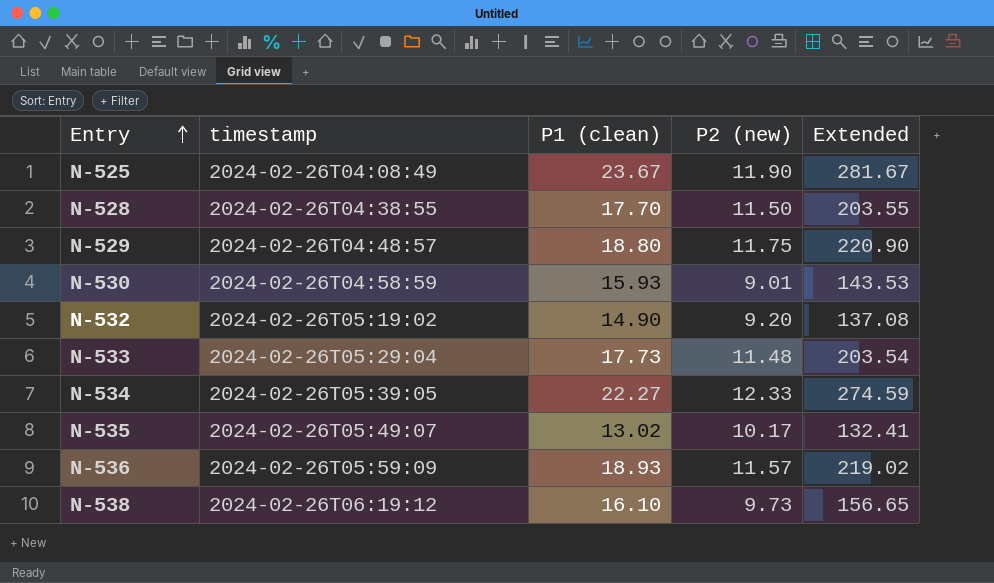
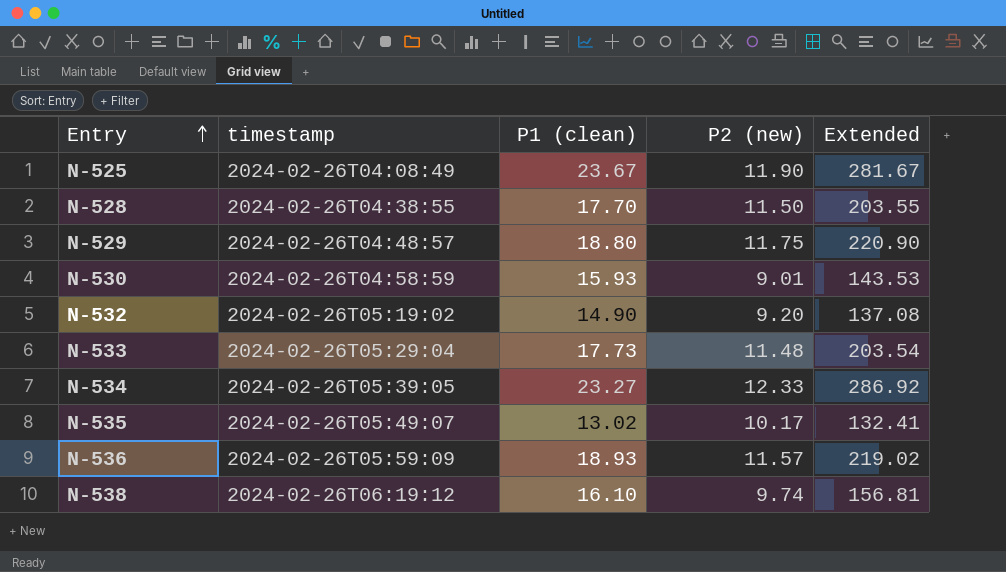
N-534 | P1 (clean): 22.27 -> 23.27
N-534 | Extended: 274.59 -> 286.92
N-538 | P2 (new): 9.73 -> 9.74
N-538 | Extended: 156.65 -> 156.81

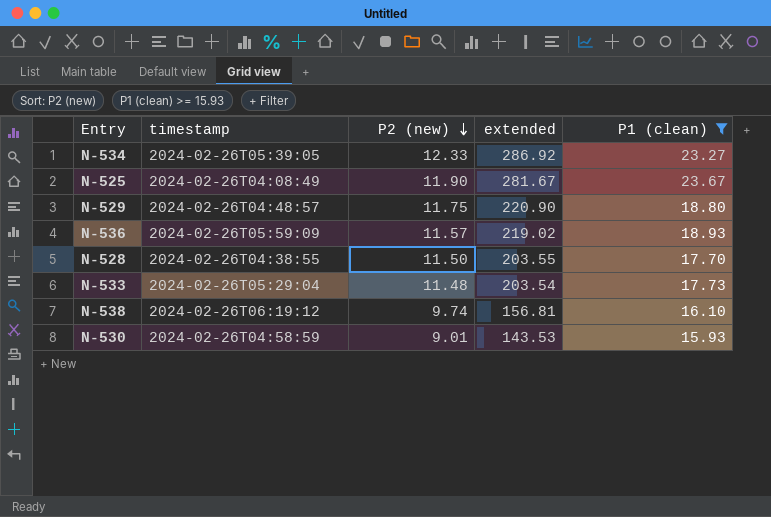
filter: none -> P1 (clean) >= 15.93
row order: Entry ascending -> P2 (new) descending
column name: Extended -> extended
column P1 (clean) | position: 3 -> 5

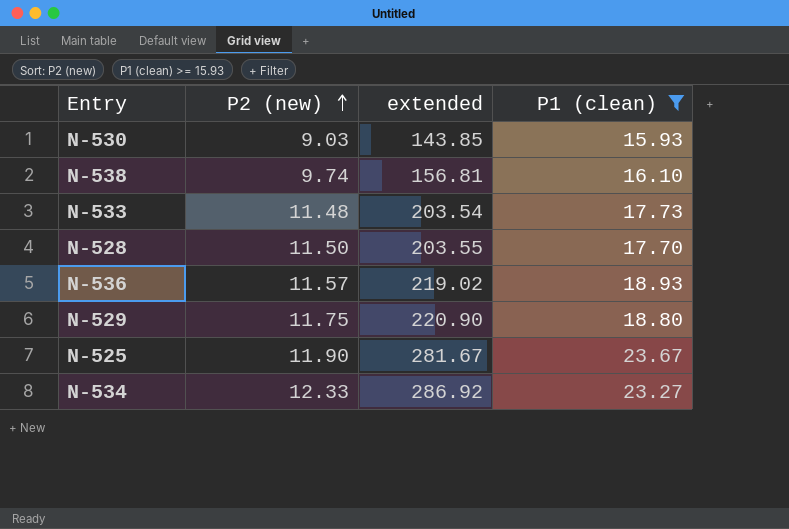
row order: P2 (new) descending -> P2 (new) ascending
column timestamp | position: 2 -> none
N-530 | P2 (new): 9.01 -> 9.03
N-530 | extended: 143.53 -> 143.85

